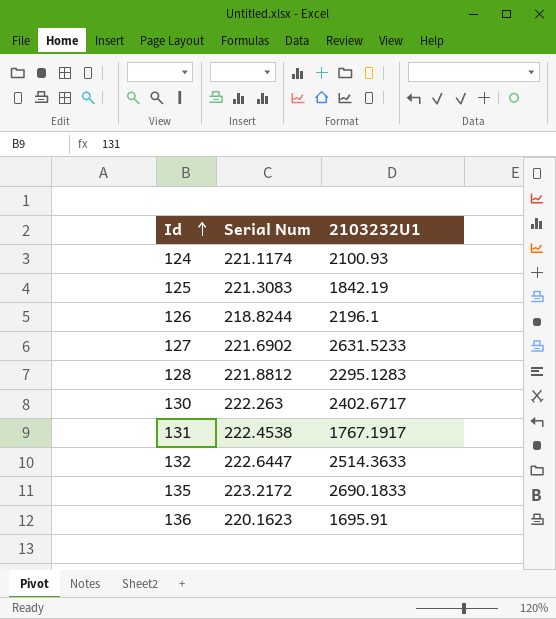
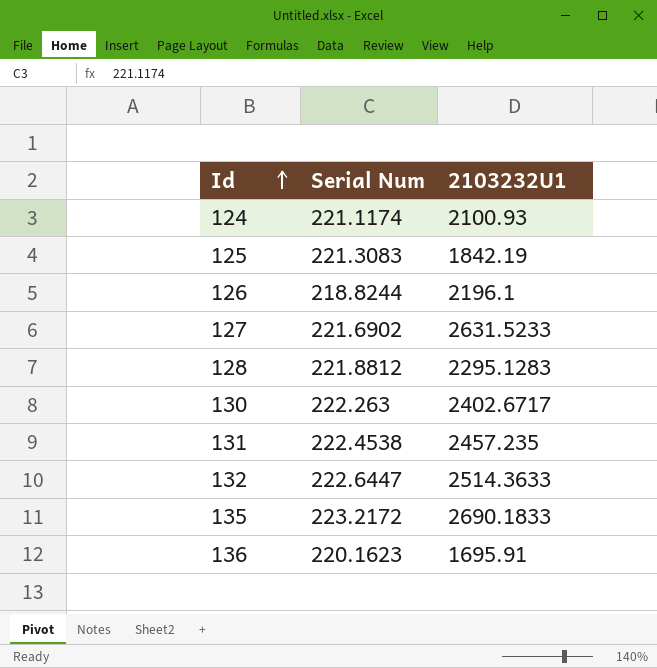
131 | 2103232U1: 1767.1917 -> 2457.235

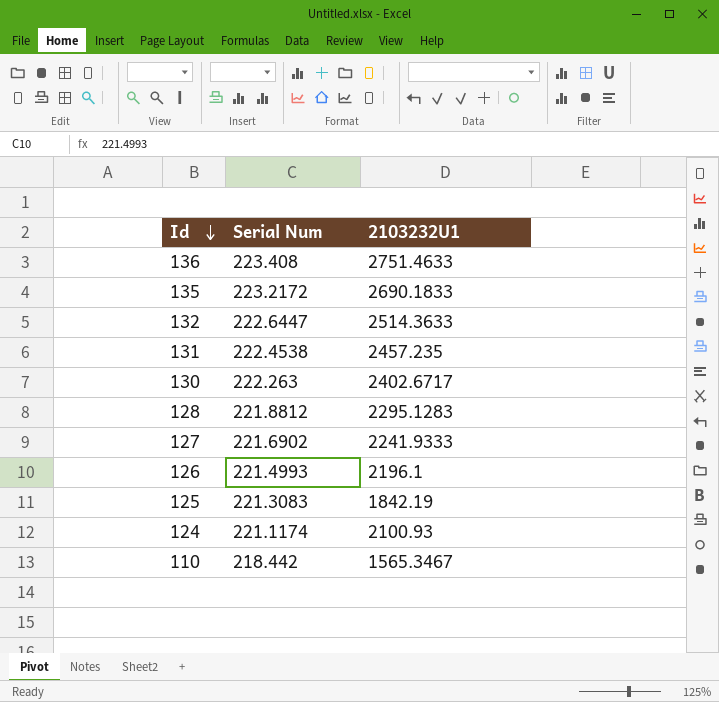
row order: Id ascending -> Id descending
136 | Serial Num: 220.1623 -> 223.408
136 | 2103232U1: 1695.91 -> 2751.4633
127 | 2103232U1: 2631.5233 -> 2241.9333
126 | Serial Num: 218.8244 -> 221.4993
row 110: none -> 218.442 | 1565.3467

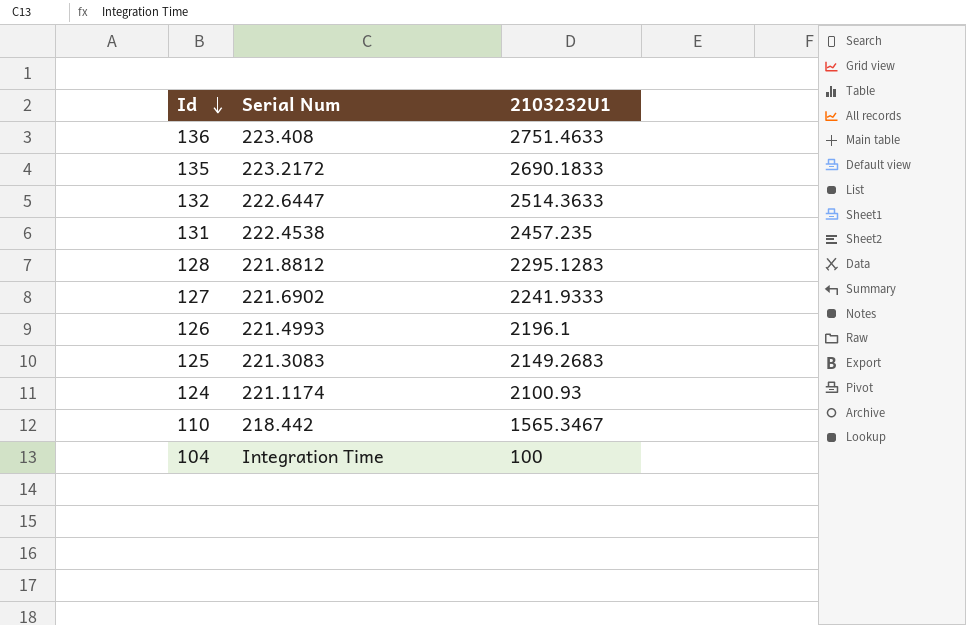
row 130: 222.263 | 2402.6717 -> none
125 | 2103232U1: 1842.19 -> 2149.2683
row 104: none -> Integration Time | 100

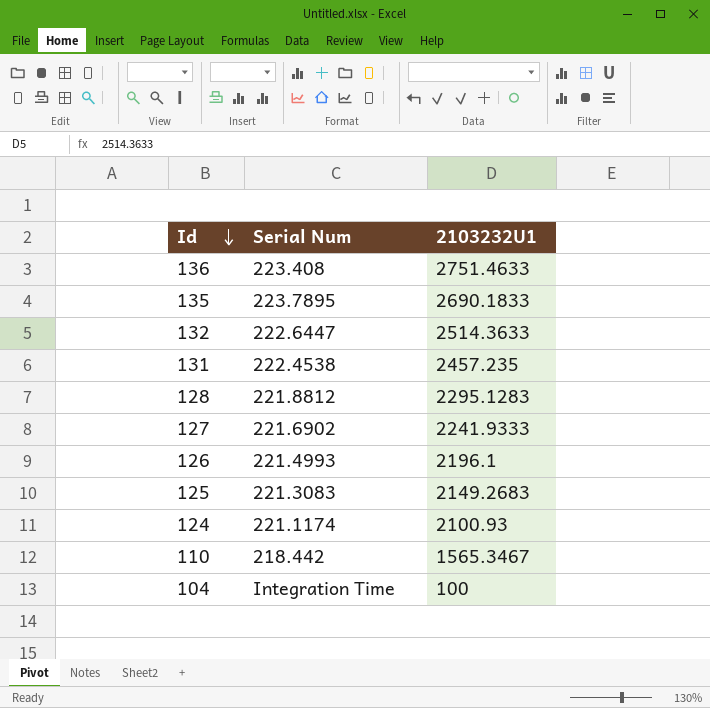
135 | Serial Num: 223.2172 -> 223.7895

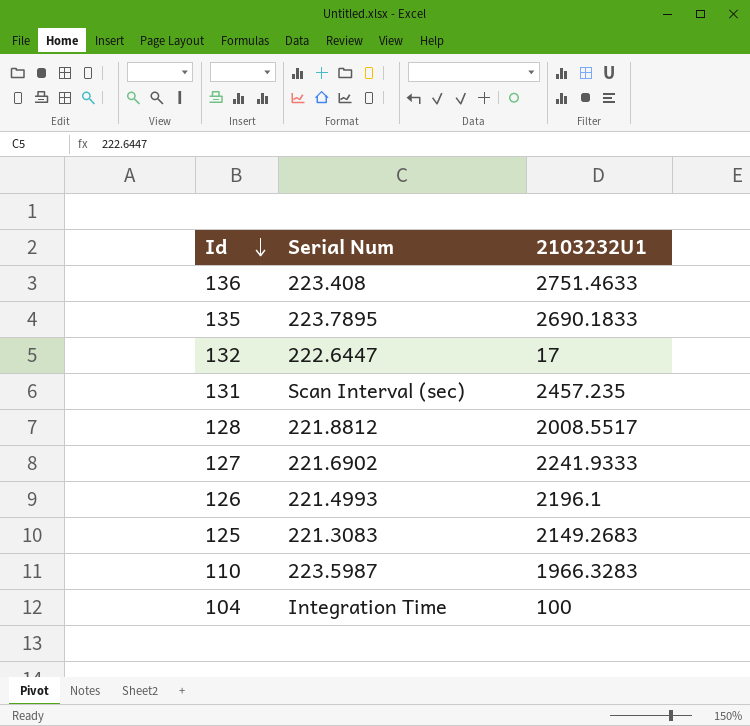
row 124: 221.1174 | 2100.93 -> none
132 | 2103232U1: 2514.3633 -> 17
131 | Serial Num: 222.4538 -> Scan Interval (sec)
128 | 2103232U1: 2295.1283 -> 2008.5517
110 | Serial Num: 218.442 -> 223.5987
110 | 2103232U1: 1565.3467 -> 1966.3283

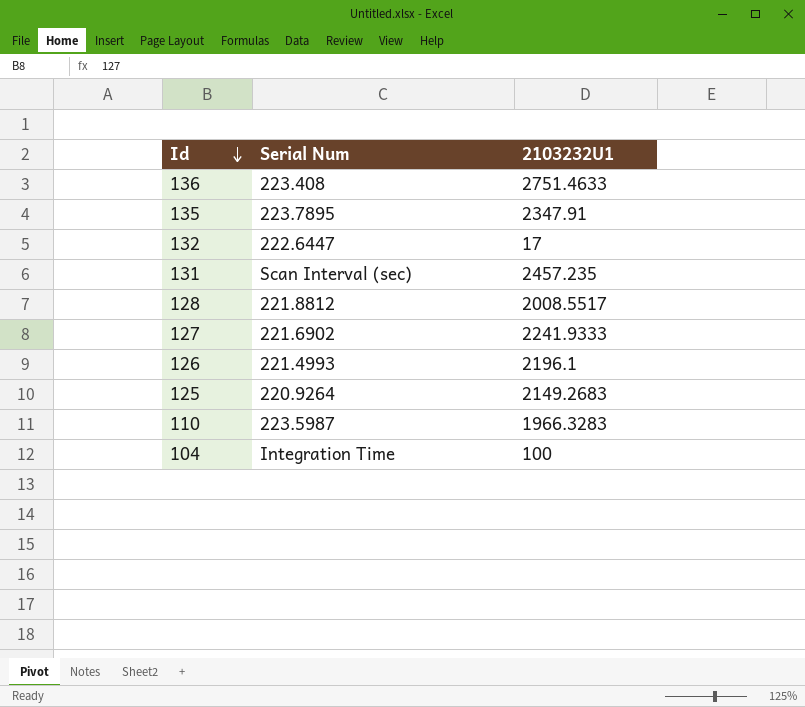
135 | 2103232U1: 2690.1833 -> 2347.91
125 | Serial Num: 221.3083 -> 220.9264

